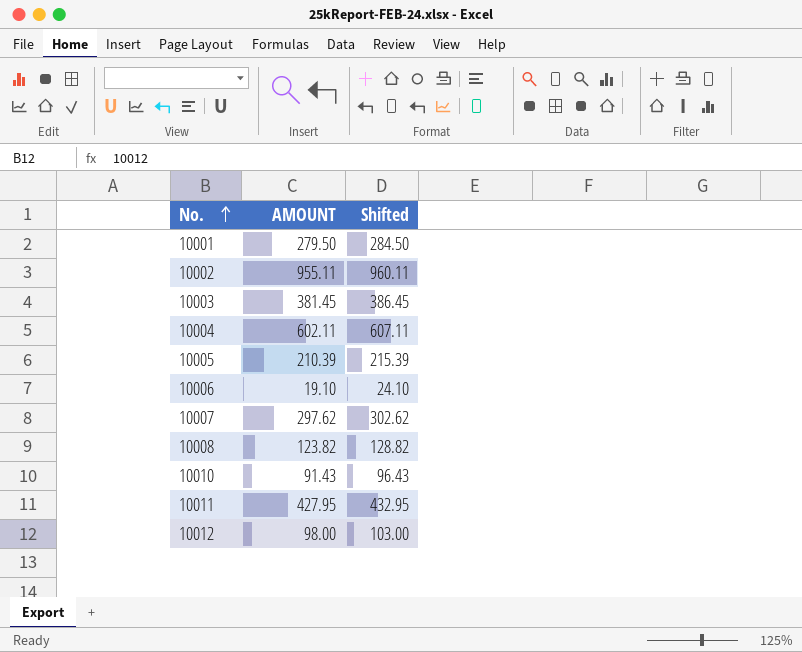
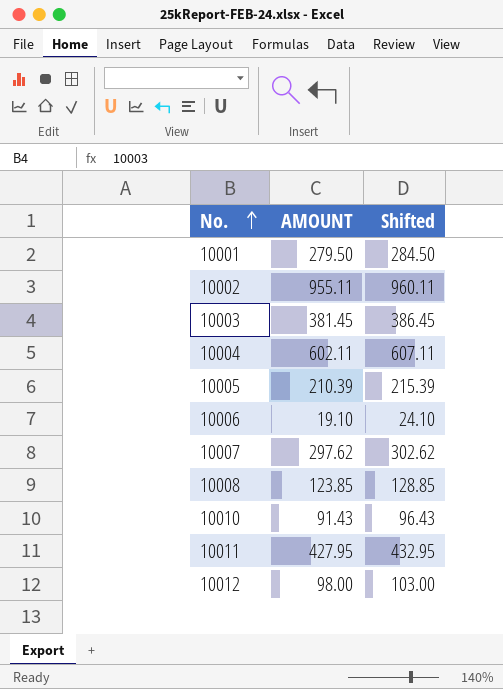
10008 | AMOUNT: 123.82 -> 123.85
10008 | Shifted: 128.82 -> 128.85

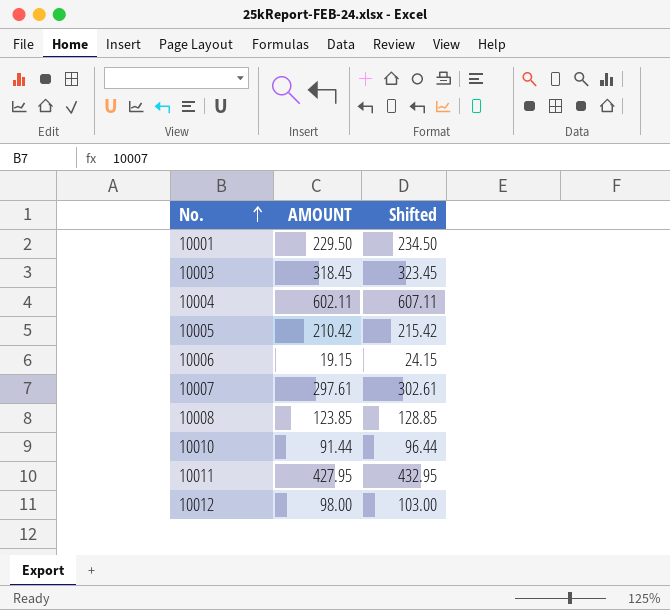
row 10002: 955.11 | 960.11 -> none
10001 | AMOUNT: 279.50 -> 229.50
10001 | Shifted: 284.50 -> 234.50
10003 | AMOUNT: 381.45 -> 318.45
10003 | Shifted: 386.45 -> 323.45
10005 | AMOUNT: 210.39 -> 210.42
10005 | Shifted: 215.39 -> 215.42
10006 | AMOUNT: 19.10 -> 19.15
10006 | Shifted: 24.10 -> 24.15
10007 | AMOUNT: 297.62 -> 297.61
10007 | Shifted: 302.62 -> 302.61
10010 | AMOUNT: 91.43 -> 91.44
10010 | Shifted: 96.43 -> 96.44

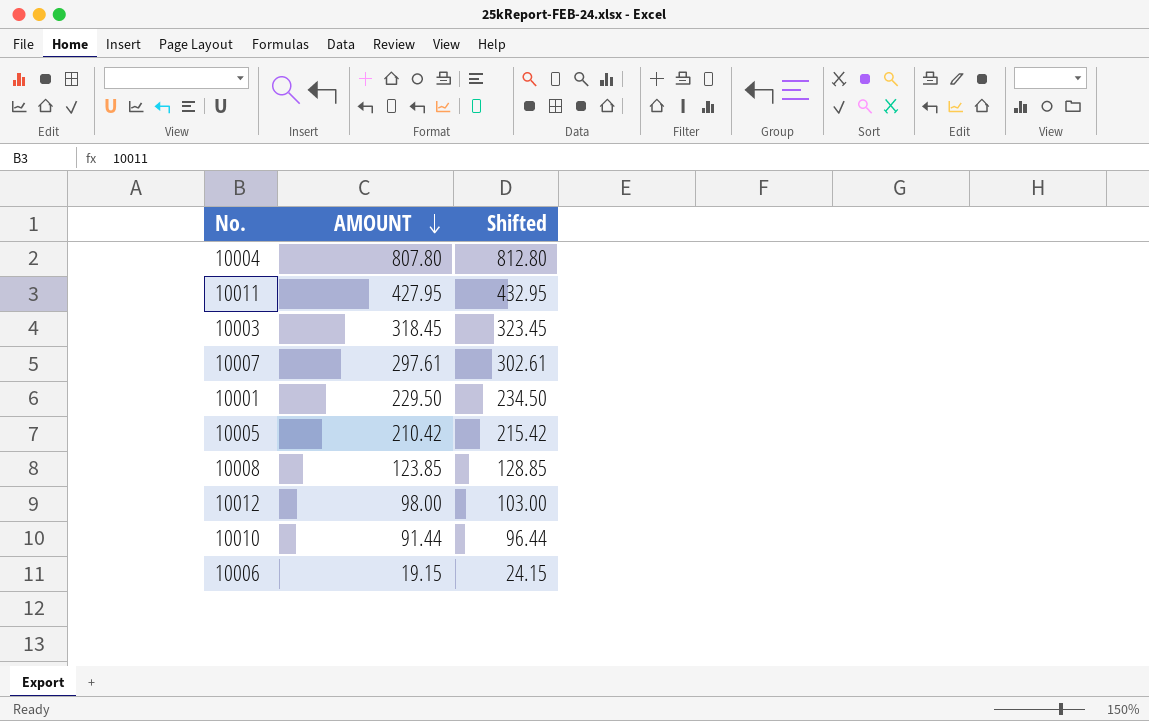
row order: No. ascending -> AMOUNT descending
10004 | AMOUNT: 602.11 -> 807.80
10004 | Shifted: 607.11 -> 812.80

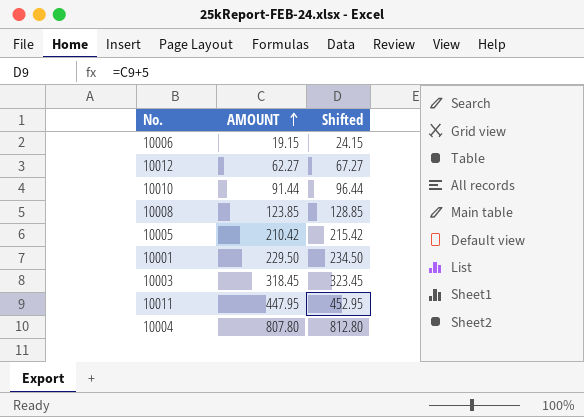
row order: AMOUNT descending -> AMOUNT ascending
row 10007: 297.61 | 302.61 -> none
10012 | AMOUNT: 98.00 -> 62.27
10012 | Shifted: 103.00 -> 67.27
10011 | AMOUNT: 427.95 -> 447.95
10011 | Shifted: 432.95 -> 452.95

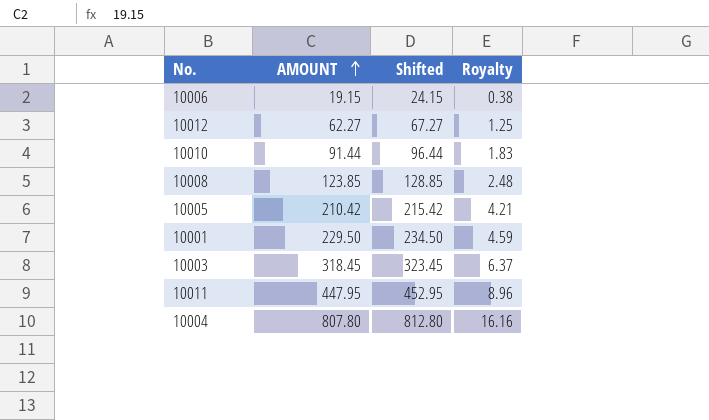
column Royalty | formula: none -> [AMOUNT] * 0.02

